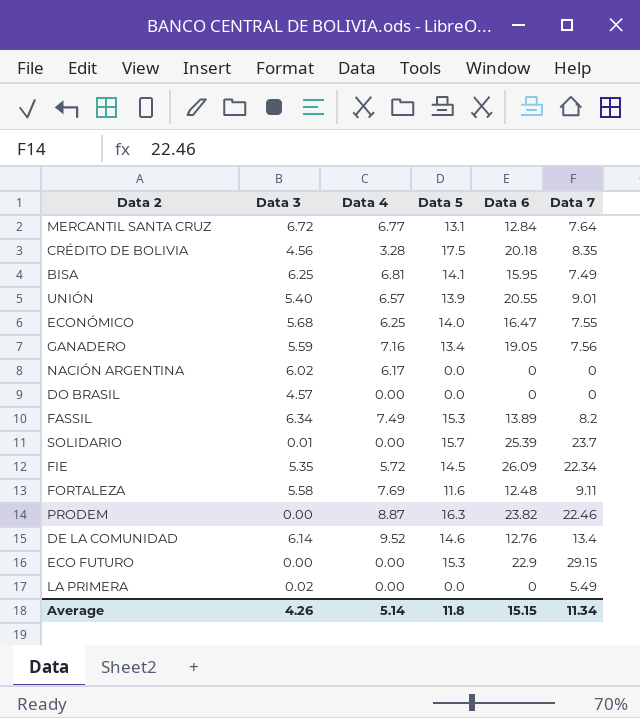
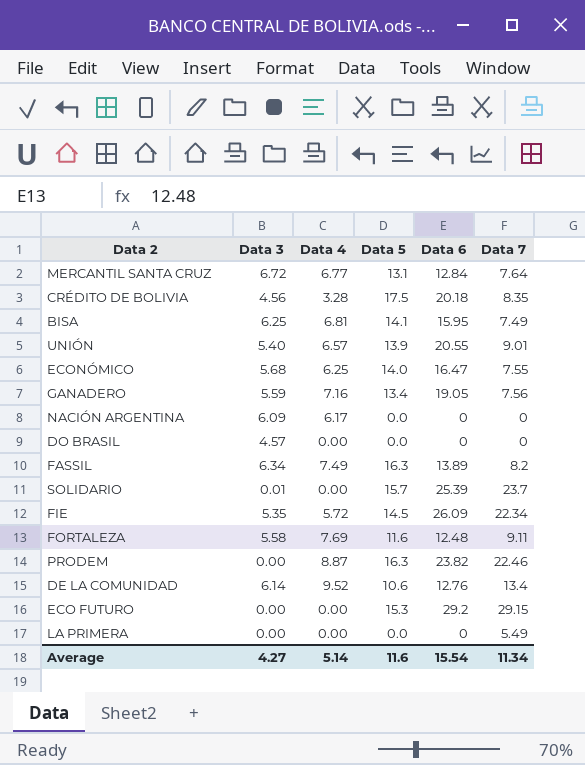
NACIÓN ARGENTINA | Data 3: 6.02 -> 6.09
FASSIL | Data 5: 15.3 -> 16.3
DE LA COMUNIDAD | Data 5: 14.6 -> 10.6
ECO FUTURO | Data 6: 22.9 -> 29.2
LA PRIMERA | Data 3: 0.02 -> 0.00
Average | Data 3: 4.26 -> 4.27
Average | Data 5: 11.8 -> 11.6
Average | Data 6: 15.15 -> 15.54

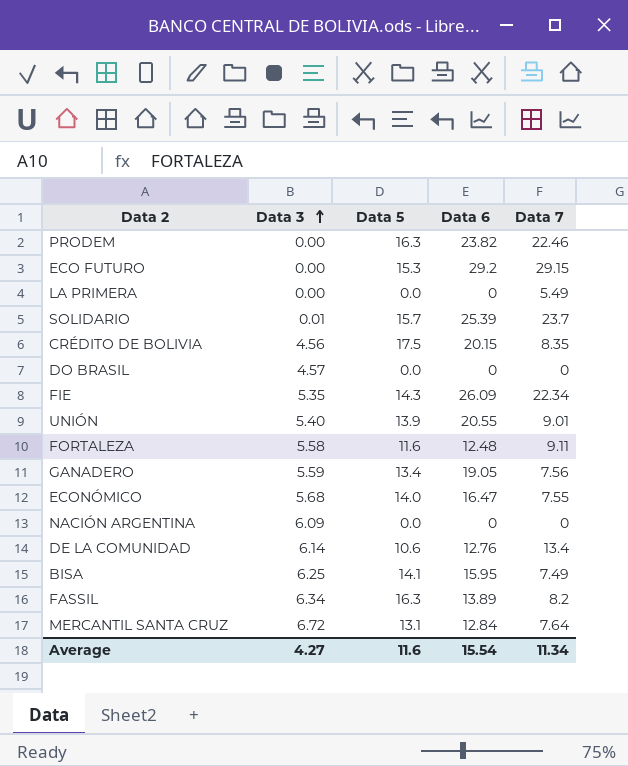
row order: none -> Data 3 ascending
column Data 4 | position: 3 -> none
CRÉDITO DE BOLIVIA | Data 6: 20.18 -> 20.15
FIE | Data 5: 14.5 -> 14.3

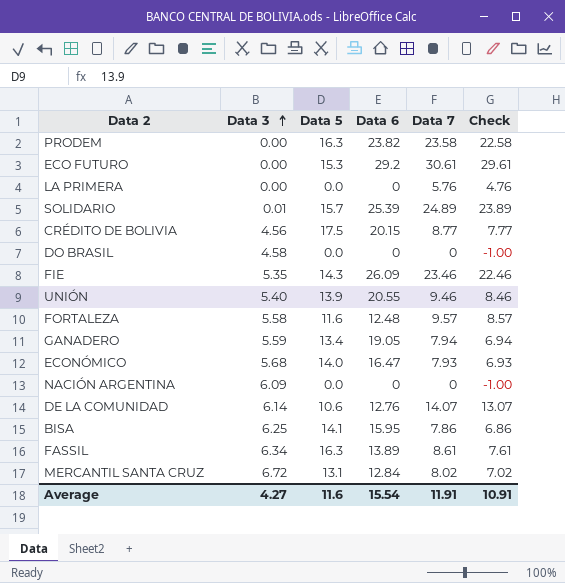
column Check | formula: none -> [Data 7] - 1
PRODEM | Data 7: 22.46 -> 23.58
ECO FUTURO | Data 7: 29.15 -> 30.61
LA PRIMERA | Data 7: 5.49 -> 5.76
SOLIDARIO | Data 7: 23.7 -> 24.89
CRÉDITO DE BOLIVIA | Data 7: 8.35 -> 8.77
DO BRASIL | Data 3: 4.57 -> 4.58
FIE | Data 7: 22.34 -> 23.46
UNIÓN | Data 7: 9.01 -> 9.46
FORTALEZA | Data 7: 9.11 -> 9.57
GANADERO | Data 7: 7.56 -> 7.94
ECONÓMICO | Data 7: 7.55 -> 7.93
DE LA COMUNIDAD | Data 7: 13.4 -> 14.07
BISA | Data 7: 7.49 -> 7.86
FASSIL | Data 7: 8.2 -> 8.61
MERCANTIL SANTA CRUZ | Data 7: 7.64 -> 8.02
Average | Data 7: 11.34 -> 11.91

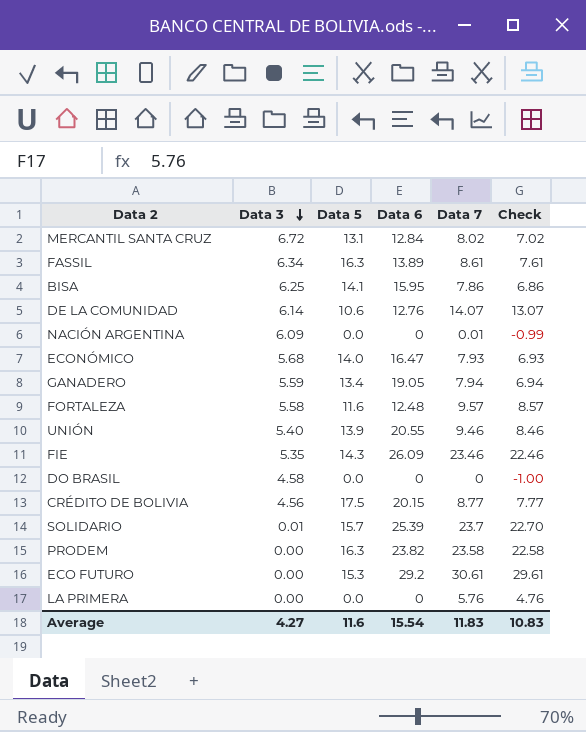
row order: Data 3 ascending -> Data 3 descending
NACIÓN ARGENTINA | Data 7: 0 -> 0.01
NACIÓN ARGENTINA | Check: -1.00 -> -0.99
SOLIDARIO | Data 7: 24.89 -> 23.7
SOLIDARIO | Check: 23.89 -> 22.70
Average | Data 7: 11.91 -> 11.83
Average | Check: 10.91 -> 10.83

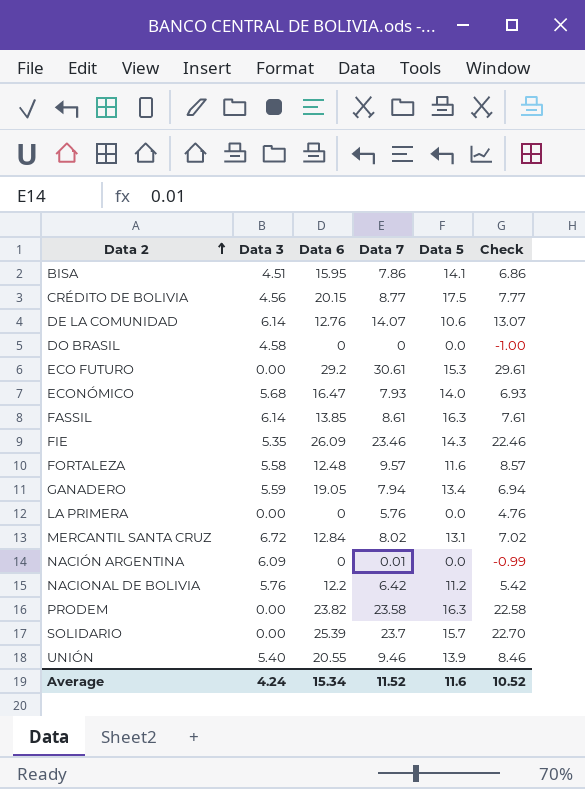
row order: Data 3 descending -> Data 2 ascending
column Data 5 | position: 3 -> 5
BISA | Data 3: 6.25 -> 4.51
FASSIL | Data 3: 6.34 -> 6.14
FASSIL | Data 6: 13.89 -> 13.85
row NACIONAL DE BOLIVIA: none -> 5.76 | 12.2 | 6.42 | 11.2 | 5.42
SOLIDARIO | Data 3: 0.01 -> 0.00
Average | Data 3: 4.27 -> 4.24
Average | Data 6: 15.54 -> 15.34
Average | Data 7: 11.83 -> 11.52
Average | Check: 10.83 -> 10.52

